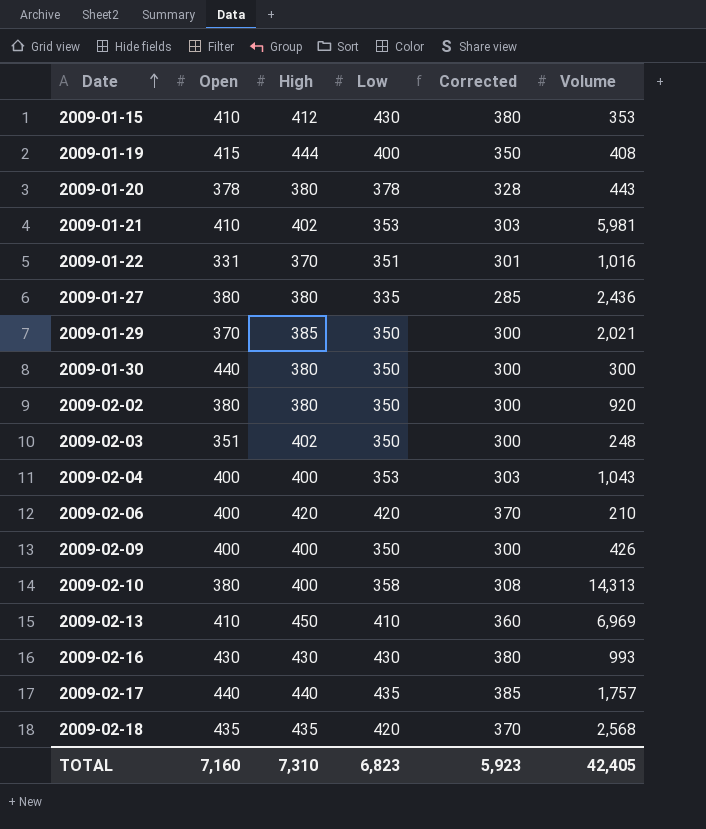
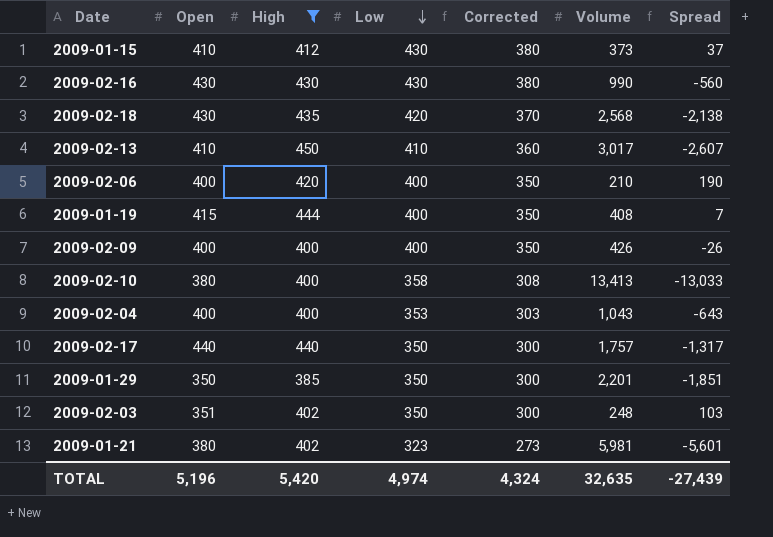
filter: none -> High >= 385
row order: Date ascending -> Low descending
column Spread | formula: none -> [Open] - [Volume]
2009-01-15 | Volume: 353 -> 373
2009-02-16 | Volume: 993 -> 990
2009-02-18 | Open: 435 -> 430
2009-02-13 | Volume: 6,969 -> 3,017
2009-02-06 | Low: 420 -> 400
2009-02-06 | Corrected: 370 -> 350
2009-02-09 | Low: 350 -> 400
2009-02-09 | Corrected: 300 -> 350
2009-02-10 | Volume: 14,313 -> 13,413
2009-02-17 | Low: 435 -> 350
2009-02-17 | Corrected: 385 -> 300
2009-01-29 | Open: 370 -> 350
2009-01-29 | Volume: 2,021 -> 2,201
2009-01-21 | Open: 410 -> 380
2009-01-21 | Low: 353 -> 323
2009-01-21 | Corrected: 303 -> 273
TOTAL | Open: 7,160 -> 5,196
TOTAL | High: 7,310 -> 5,420
TOTAL | Low: 6,823 -> 4,974
TOTAL | Corrected: 5,923 -> 4,324
TOTAL | Volume: 42,405 -> 32,635

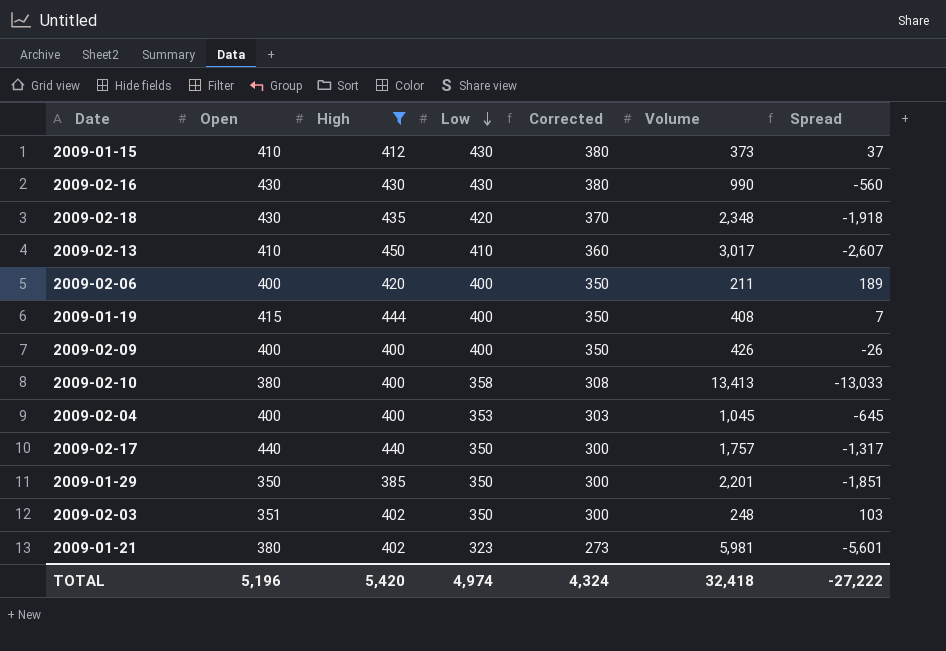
2009-02-18 | Volume: 2,568 -> 2,348
2009-02-18 | Spread: -2,138 -> -1,918
2009-02-06 | Volume: 210 -> 211
2009-02-06 | Spread: 190 -> 189
2009-02-04 | Volume: 1,043 -> 1,045
2009-02-04 | Spread: -643 -> -645
TOTAL | Volume: 32,635 -> 32,418
TOTAL | Spread: -27,439 -> -27,222

